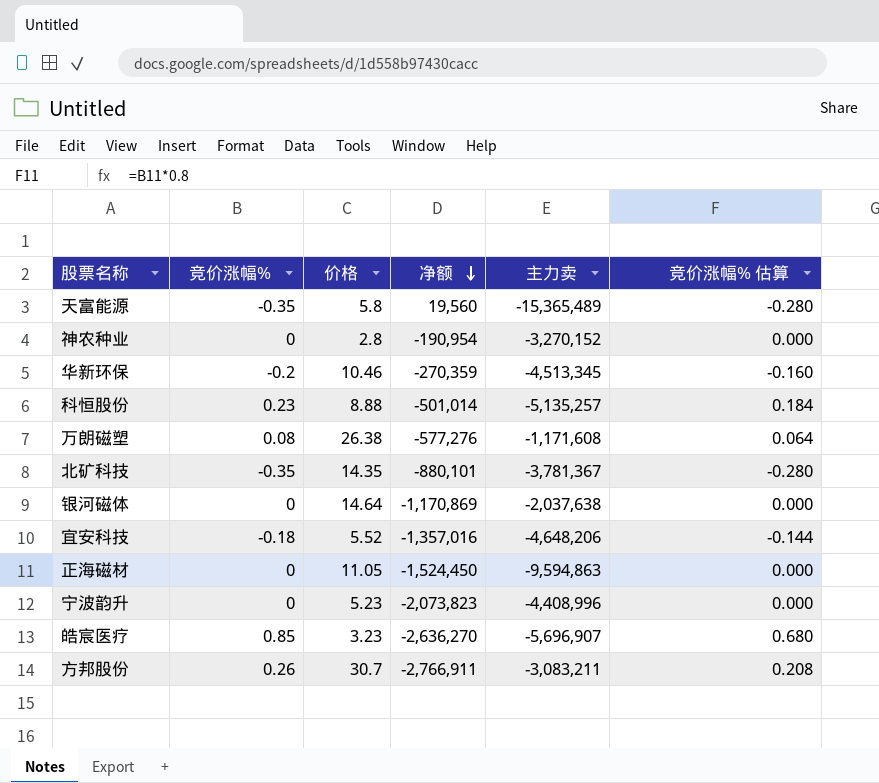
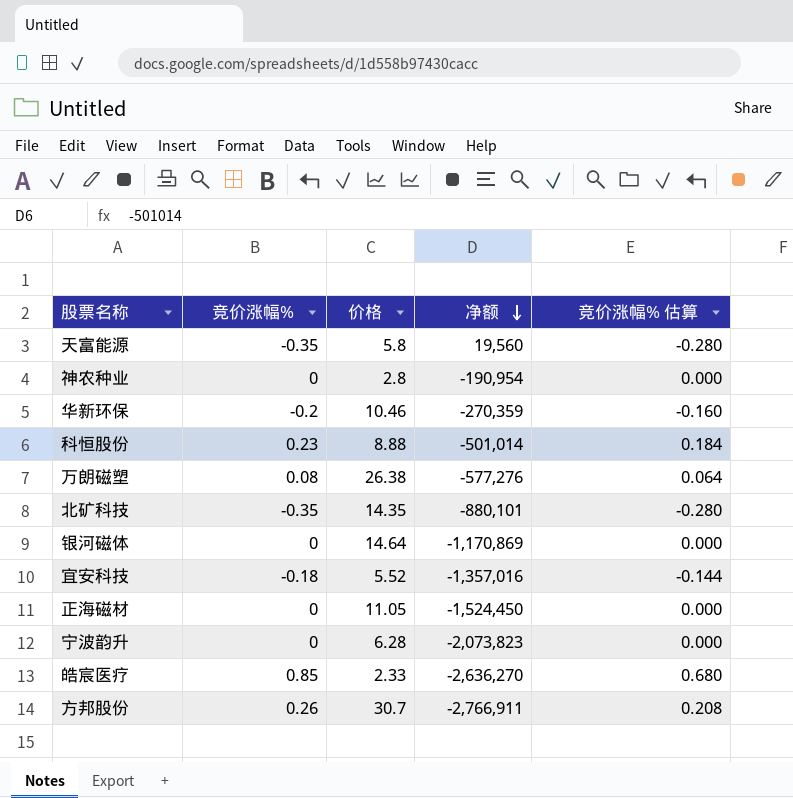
column 主力卖 | position: 5 -> none
宁波韵升 | 价格: 5.23 -> 6.28
皓宸医疗 | 价格: 3.23 -> 2.33

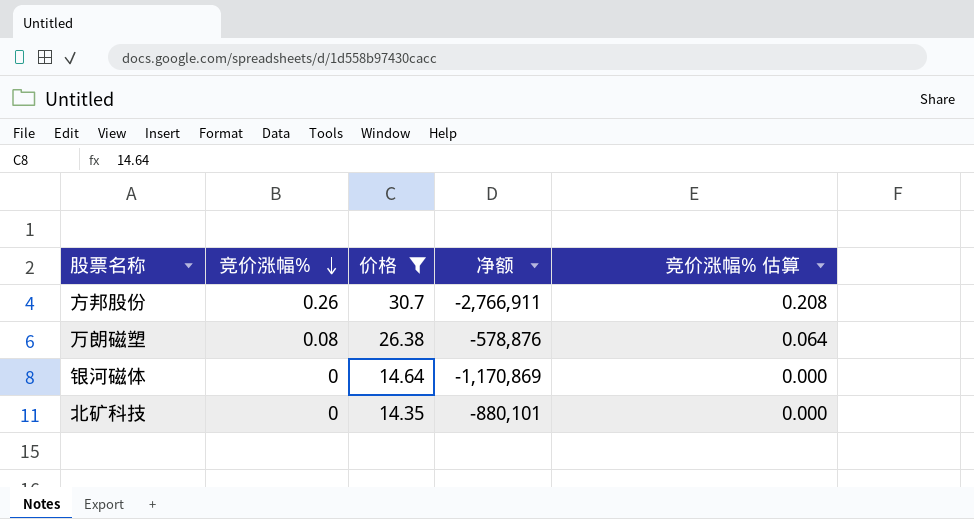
filter: none -> 价格 >= 14.35
row order: 净额 descending -> 竞价涨幅% descending
万朗磁塑 | 净额: -577,276 -> -578,876
北矿科技 | 竞价涨幅%: -0.35 -> 0
北矿科技 | 竞价涨幅% 估算: -0.280 -> 0.000

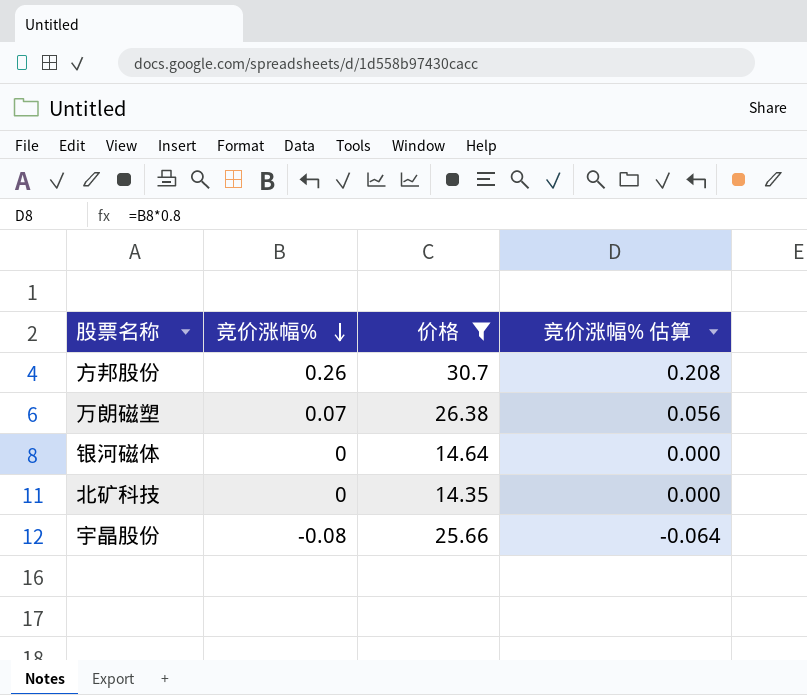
column 净额 | position: 4 -> none
万朗磁塑 | 竞价涨幅%: 0.08 -> 0.07
万朗磁塑 | 竞价涨幅% 估算: 0.064 -> 0.056
row 宇晶股份: none -> -0.08 | 25.66 | -0.064

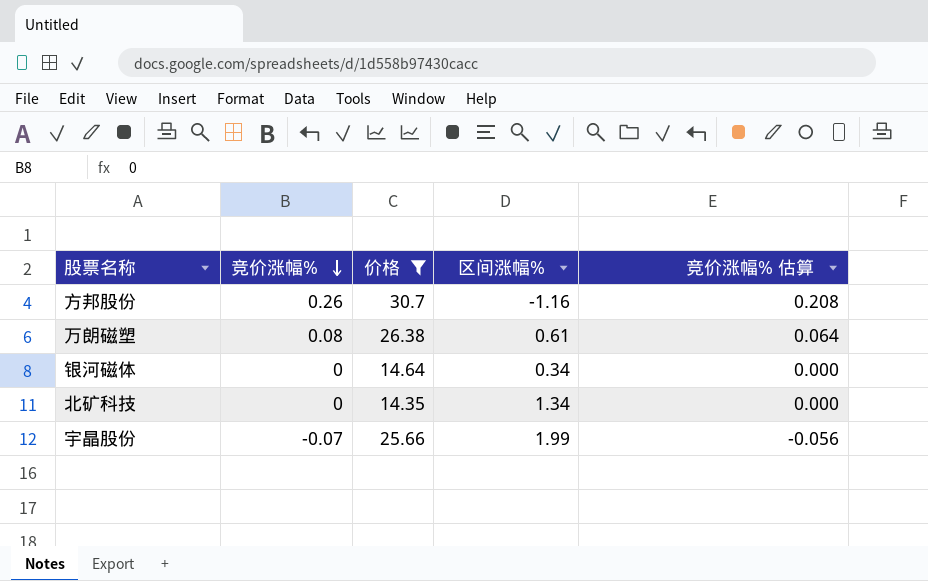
column 区间涨幅% | position: none -> 4
万朗磁塑 | 竞价涨幅%: 0.07 -> 0.08
万朗磁塑 | 竞价涨幅% 估算: 0.056 -> 0.064
宇晶股份 | 竞价涨幅%: -0.08 -> -0.07
宇晶股份 | 竞价涨幅% 估算: -0.064 -> -0.056

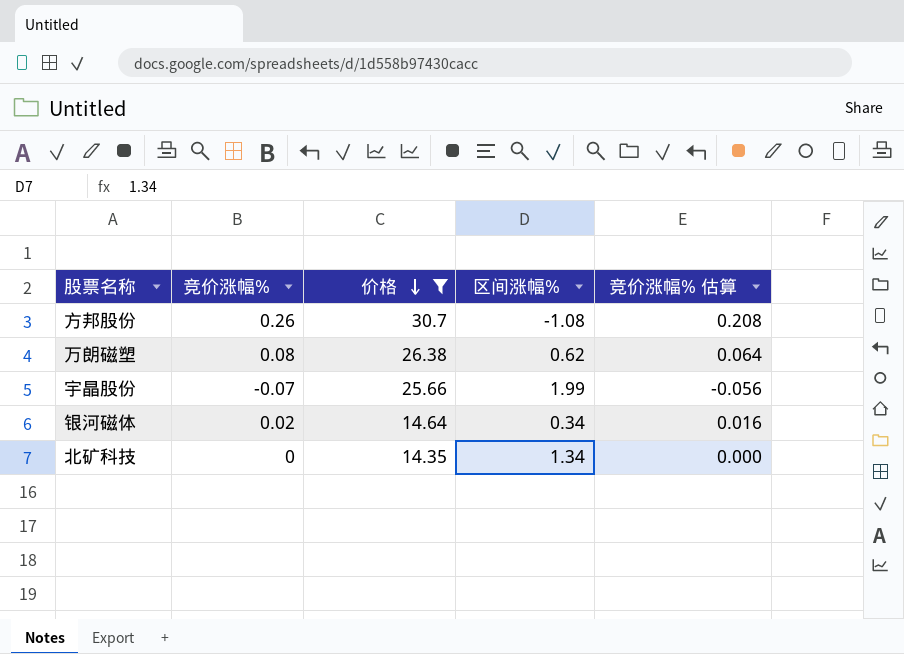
row order: 竞价涨幅% descending -> 价格 descending
方邦股份 | 区间涨幅%: -1.16 -> -1.08
万朗磁塑 | 区间涨幅%: 0.61 -> 0.62
银河磁体 | 竞价涨幅%: 0 -> 0.02
银河磁体 | 竞价涨幅% 估算: 0.000 -> 0.016

